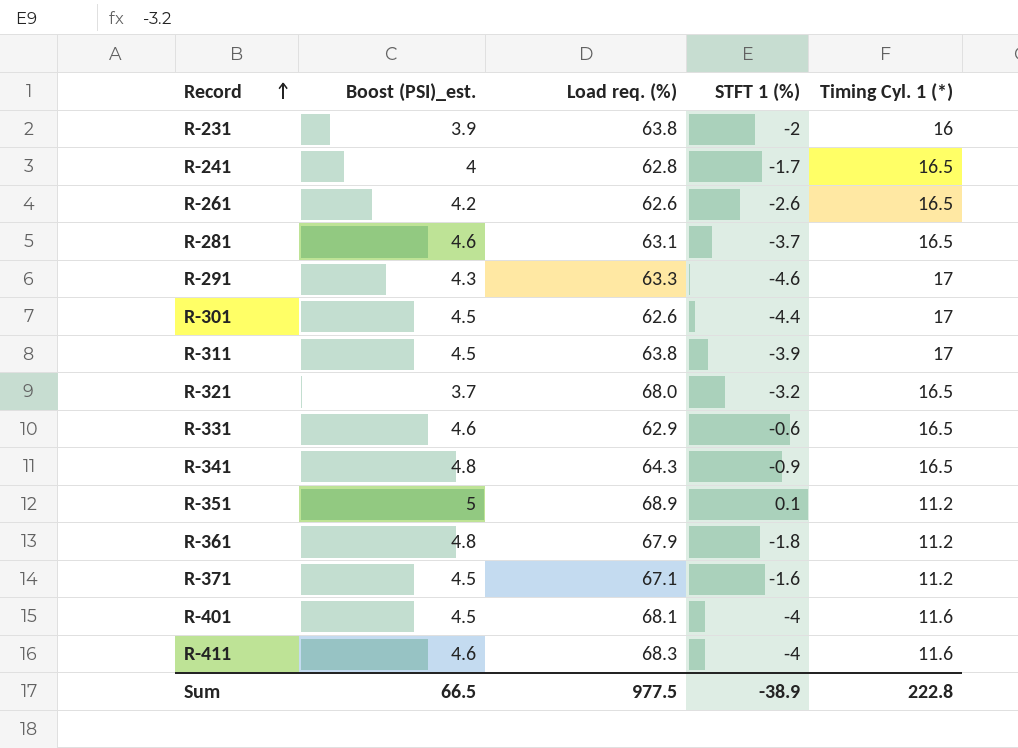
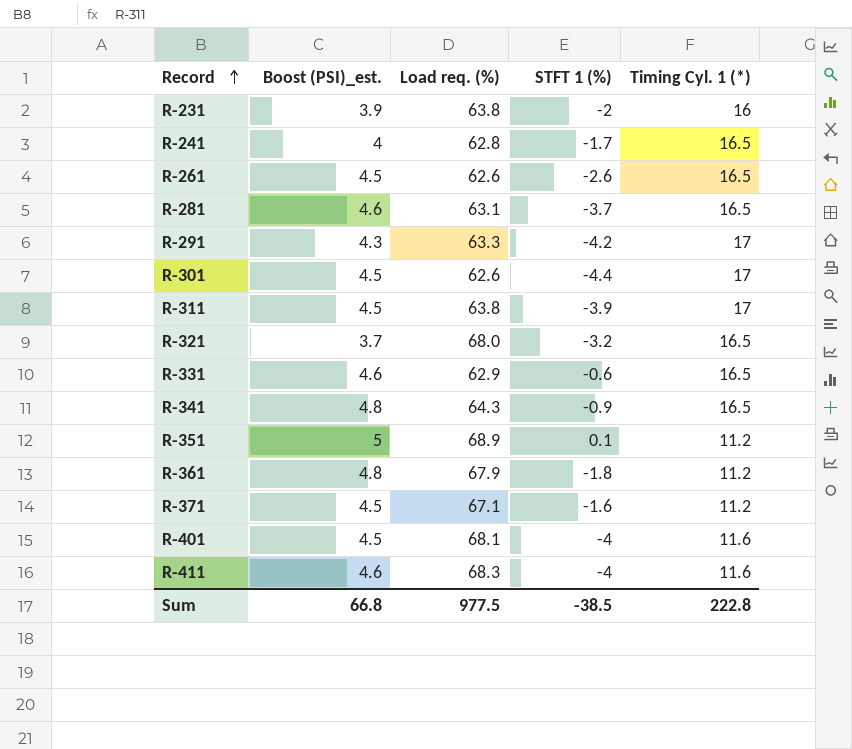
R-261 | Boost (PSI)_est.: 4.2 -> 4.5
R-291 | STFT 1 (%): -4.6 -> -4.2
Sum | Boost (PSI)_est.: 66.5 -> 66.8
Sum | STFT 1 (%): -38.9 -> -38.5

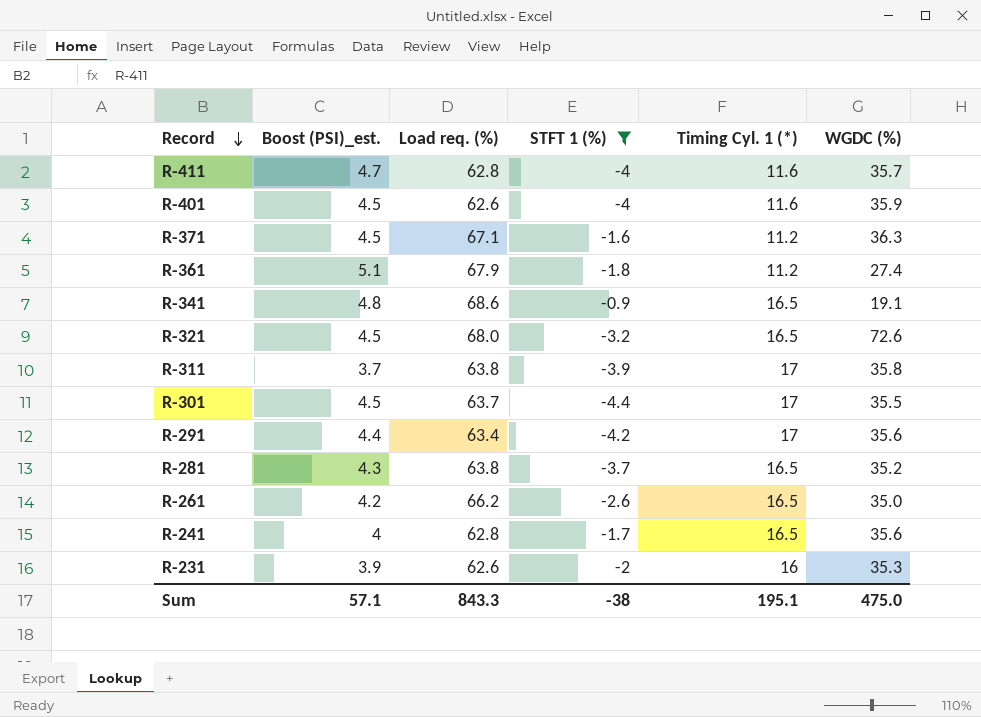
filter: none -> STFT 1 (%) <= -0.9
row order: Record ascending -> Record descending
column WGDC (%) | position: none -> 6
R-411 | Boost (PSI)_est.: 4.6 -> 4.7
R-411 | Load req. (%): 68.3 -> 62.8
R-401 | Load req. (%): 68.1 -> 62.6
R-361 | Boost (PSI)_est.: 4.8 -> 5.1
R-341 | Load req. (%): 64.3 -> 68.6
R-321 | Boost (PSI)_est.: 3.7 -> 4.5
R-311 | Boost (PSI)_est.: 4.5 -> 3.7
R-301 | Load req. (%): 62.6 -> 63.7
R-291 | Boost (PSI)_est.: 4.3 -> 4.4
R-291 | Load req. (%): 63.3 -> 63.4
R-281 | Boost (PSI)_est.: 4.6 -> 4.3
R-281 | Load req. (%): 63.1 -> 63.8
R-261 | Boost (PSI)_est.: 4.5 -> 4.2
R-261 | Load req. (%): 62.6 -> 66.2
R-231 | Load req. (%): 63.8 -> 62.6
Sum | Boost (PSI)_est.: 66.8 -> 57.1
Sum | Load req. (%): 977.5 -> 843.3
Sum | STFT 1 (%): -38.5 -> -38
Sum | Timing Cyl. 1 (*): 222.8 -> 195.1

